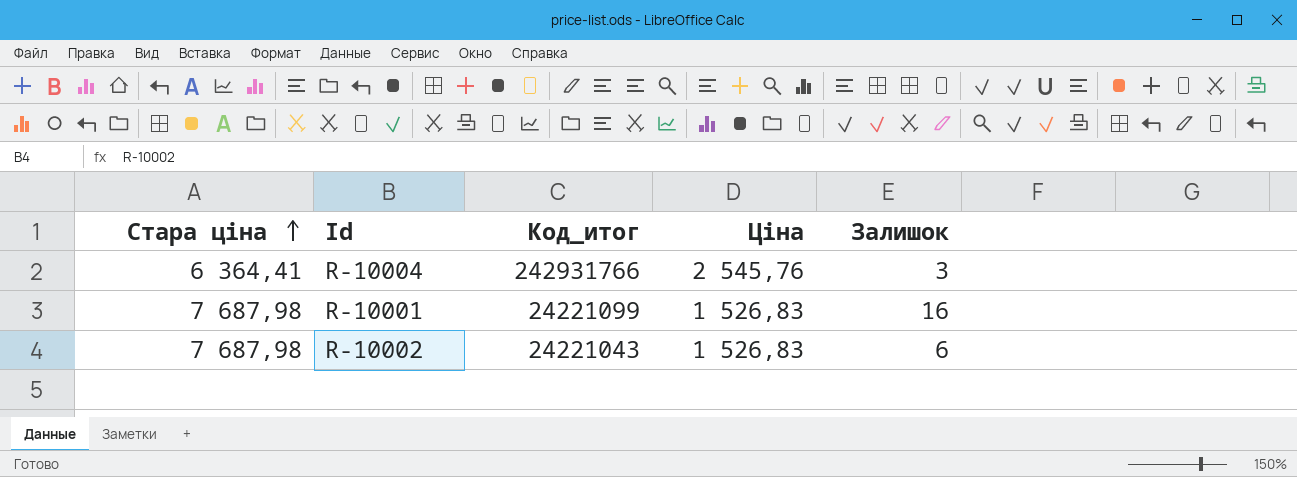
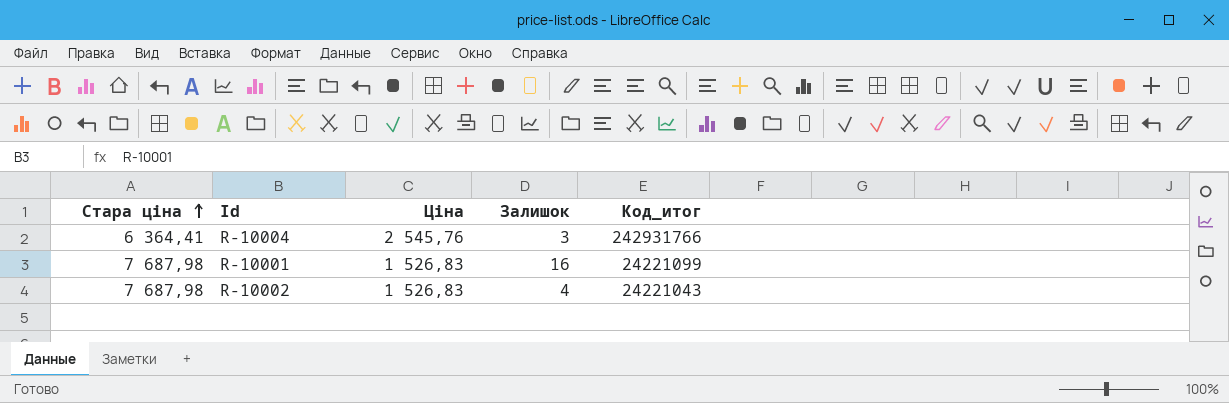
column Код_итог | position: 3 -> 5
R-10002 | Залишок: 6 -> 4

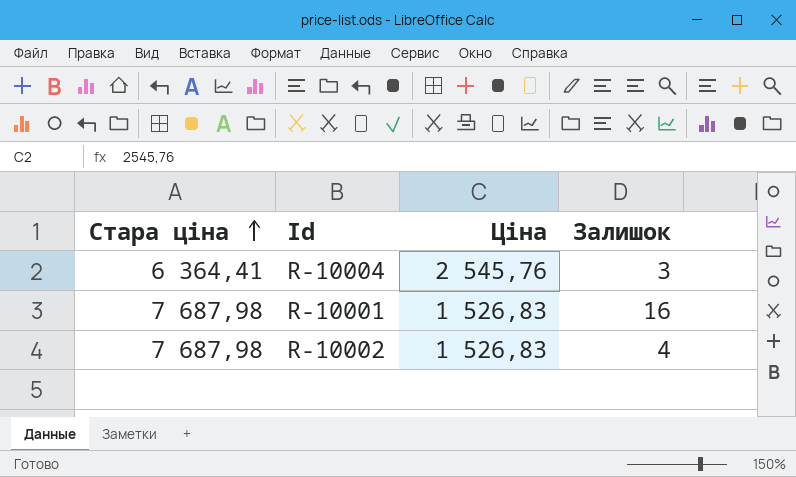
column Код_итог | position: 5 -> none

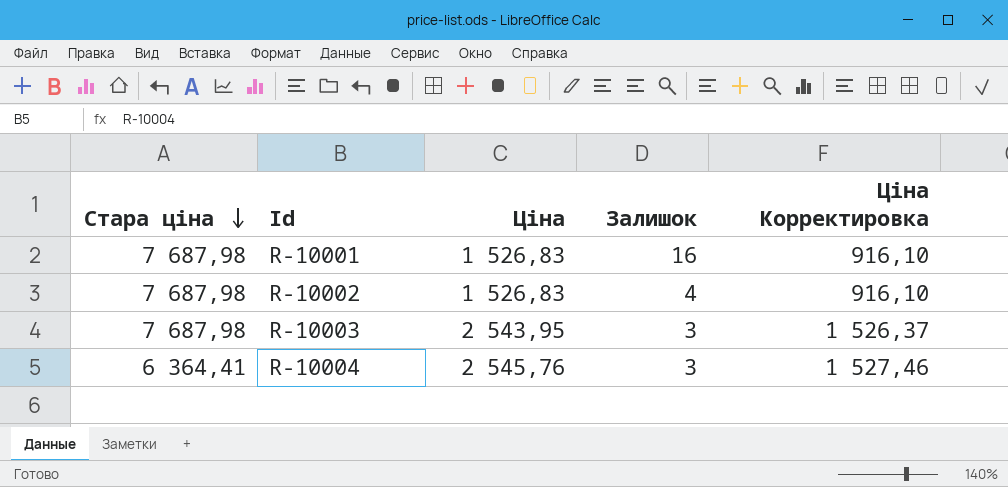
row order: Стара ціна ascending -> Стара ціна descending
column Ціна Корректировка | formula: none -> [Ціна] * 0,6
row R-10003: none -> 7 687,98 | 2 543,95 | 3 | 1 526,37

